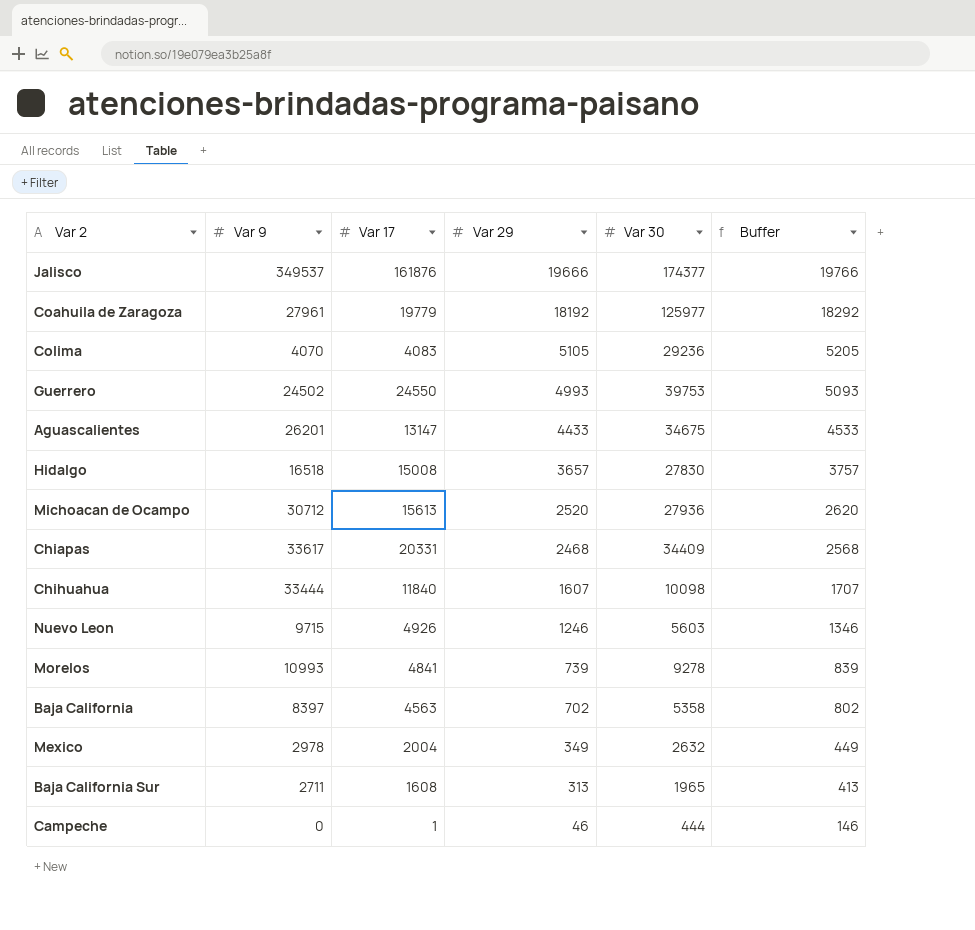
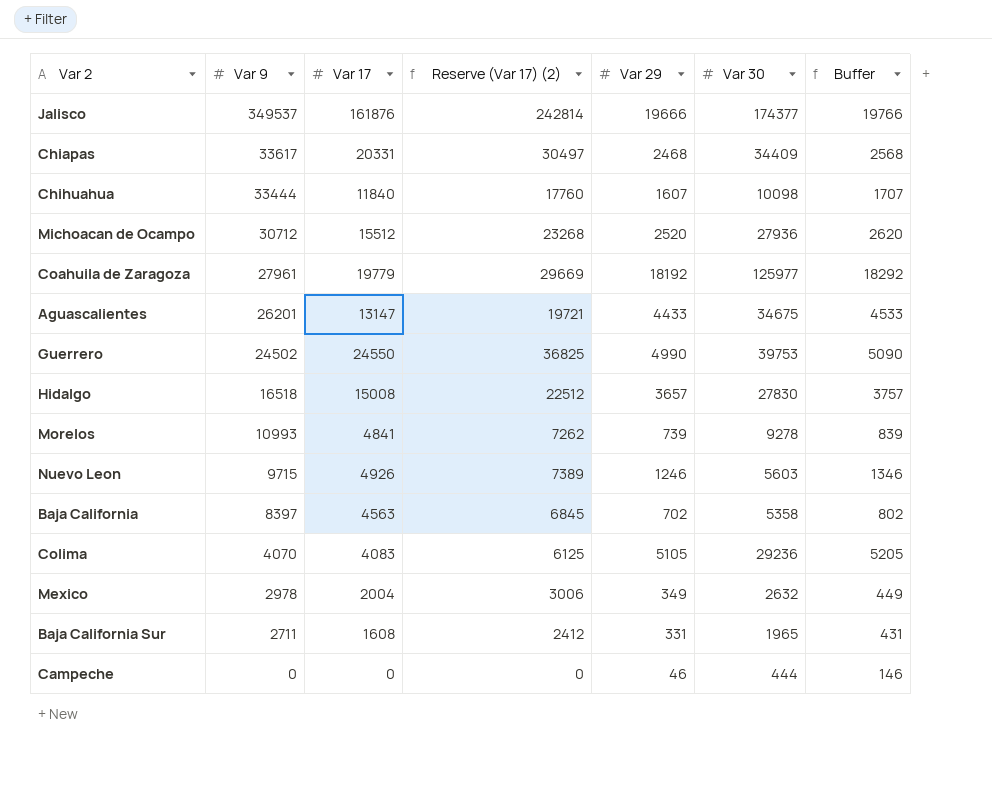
row order: Var 29 descending -> Var 9 descending
column Reserve (Var 17) (2) | formula: none -> [Var 17] * 1.5
Michoacan de Ocampo | Var 17: 15613 -> 15512
Guerrero | Var 29: 4993 -> 4990
Guerrero | Buffer: 5093 -> 5090
Baja California Sur | Var 29: 313 -> 331
Baja California Sur | Buffer: 413 -> 431
Campeche | Var 17: 1 -> 0

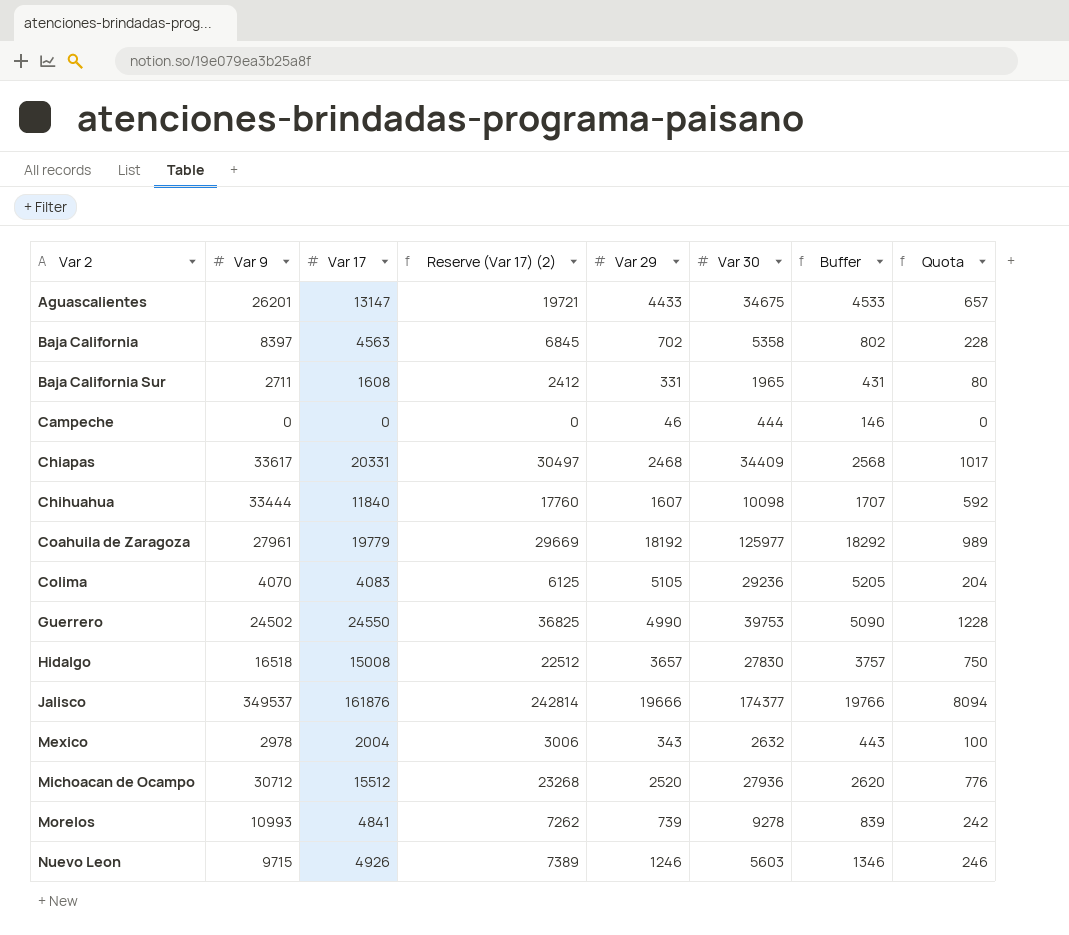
row order: Var 9 descending -> Var 2 ascending
column Quota | formula: none -> [Var 17] * 0.05
Mexico | Var 29: 349 -> 343
Mexico | Buffer: 449 -> 443

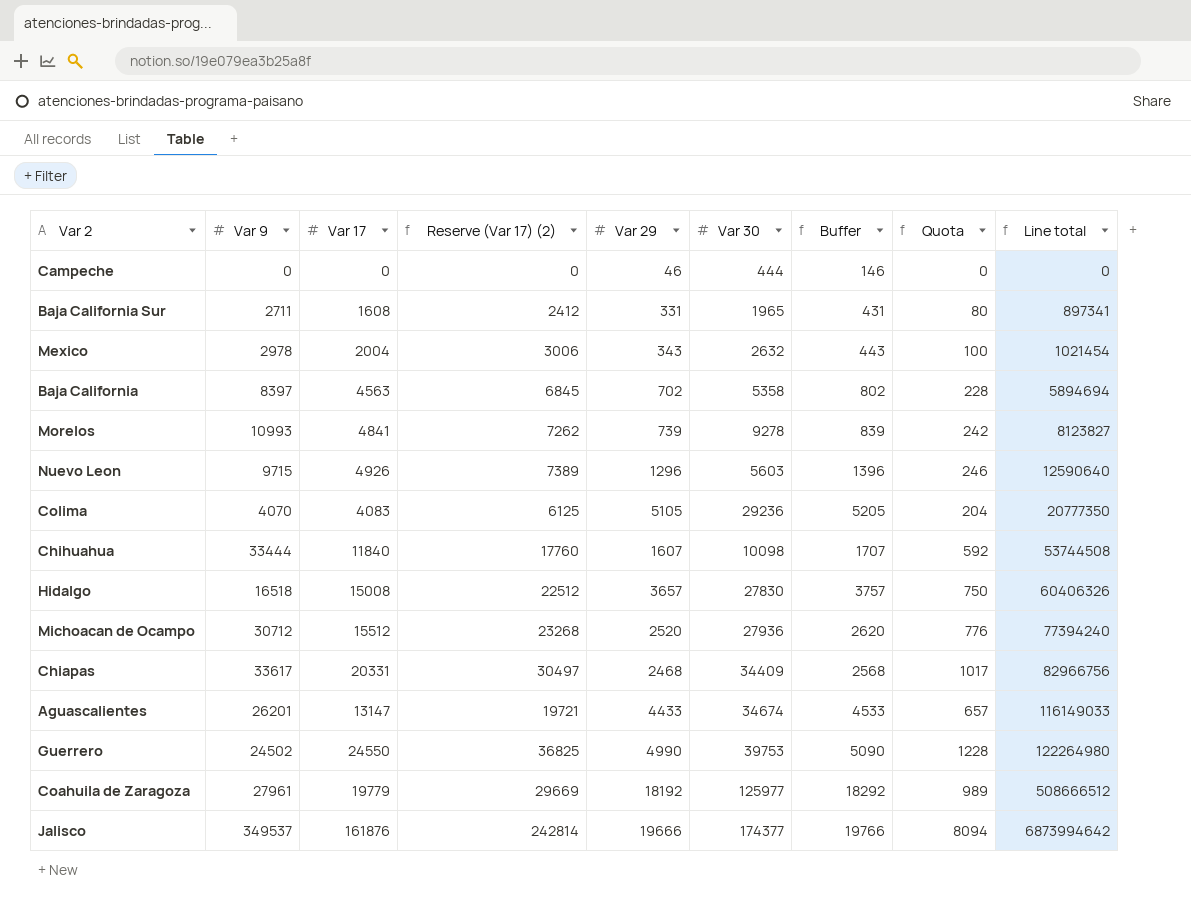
row order: Var 2 ascending -> Line total ascending
column Line total | formula: none -> [Var 9] * [Var 29]
Nuevo Leon | Var 29: 1246 -> 1296
Nuevo Leon | Buffer: 1346 -> 1396
Aguascalientes | Var 30: 34675 -> 34674

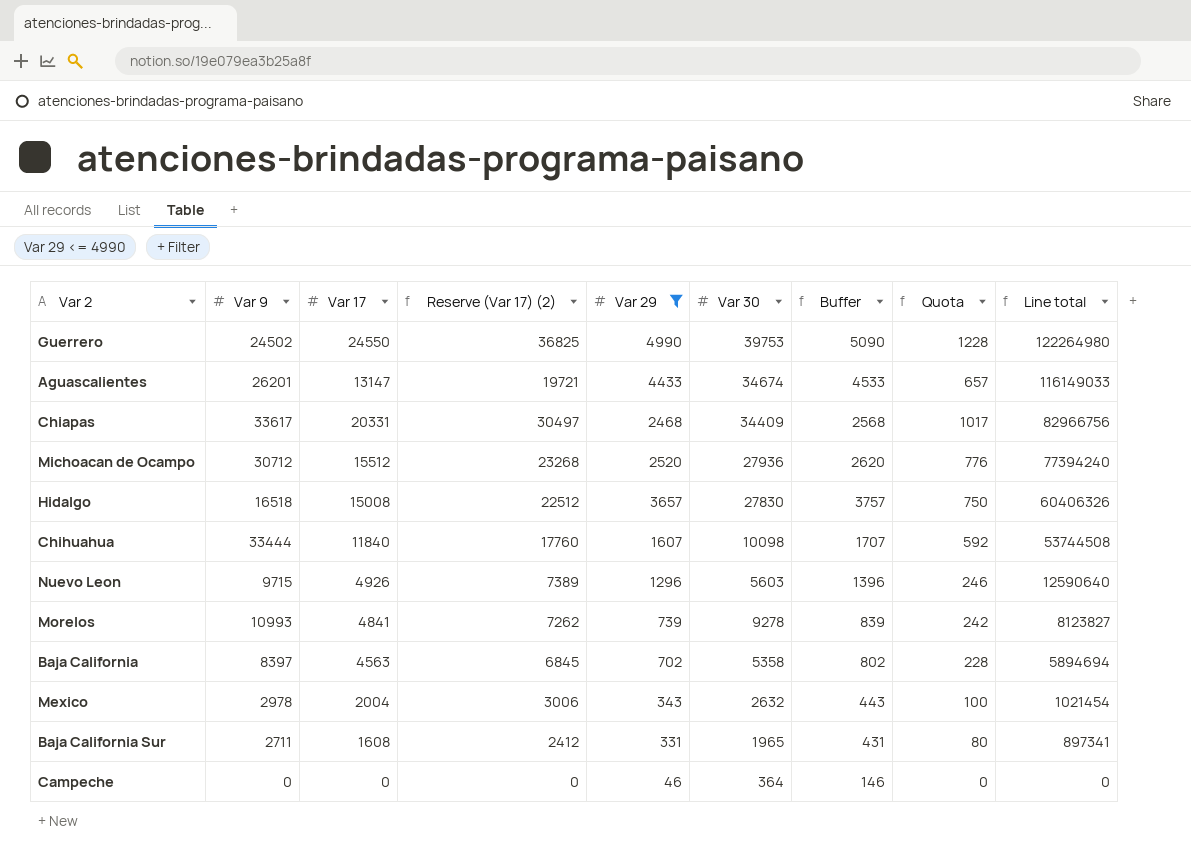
filter: none -> Var 29 <= 4990
row order: Line total ascending -> Line total descending
Campeche | Var 30: 444 -> 364

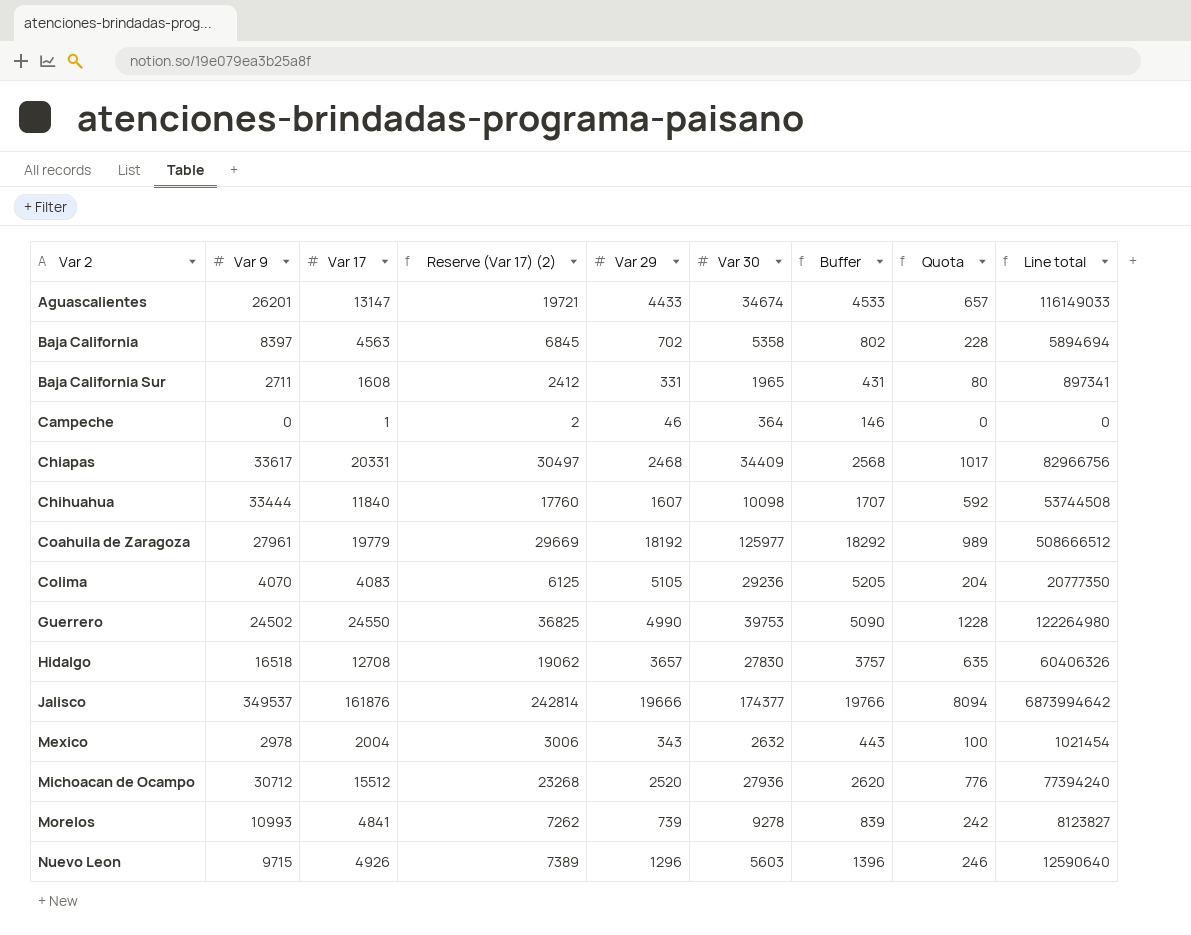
filter: Var 29 <= 4990 -> none
row order: Line total descending -> Var 2 ascending
Campeche | Var 17: 0 -> 1
Campeche | Reserve (Var 17) (2): 0 -> 2
Hidalgo | Var 17: 15008 -> 12708
Hidalgo | Reserve (Var 17) (2): 22512 -> 19062
Hidalgo | Quota: 750 -> 635

